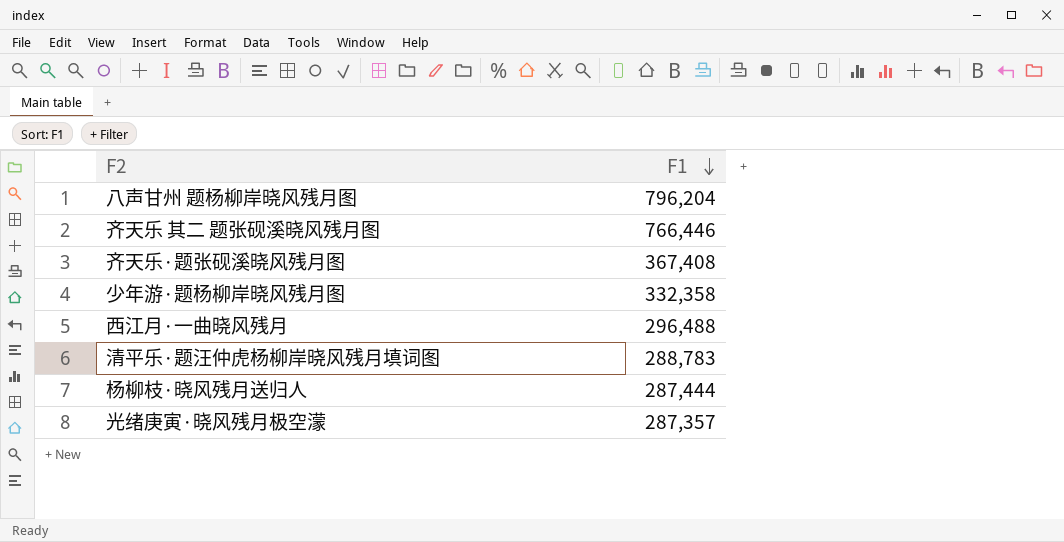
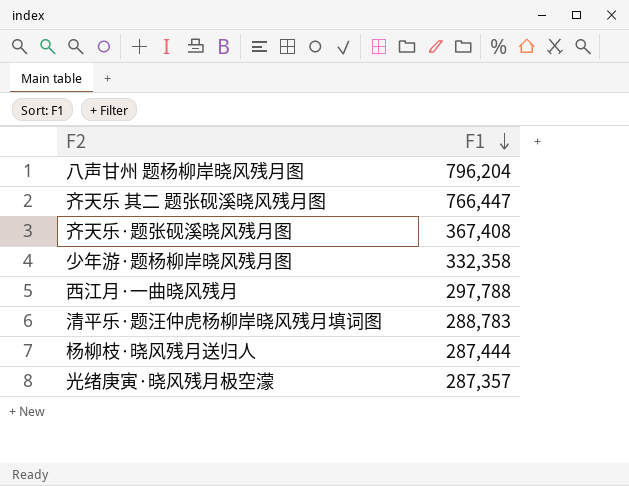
齐天乐 其二 题张砚溪晓风残月图 | F1: 766,446 -> 766,447
西江月·一曲晓风残月 | F1: 296,488 -> 297,788

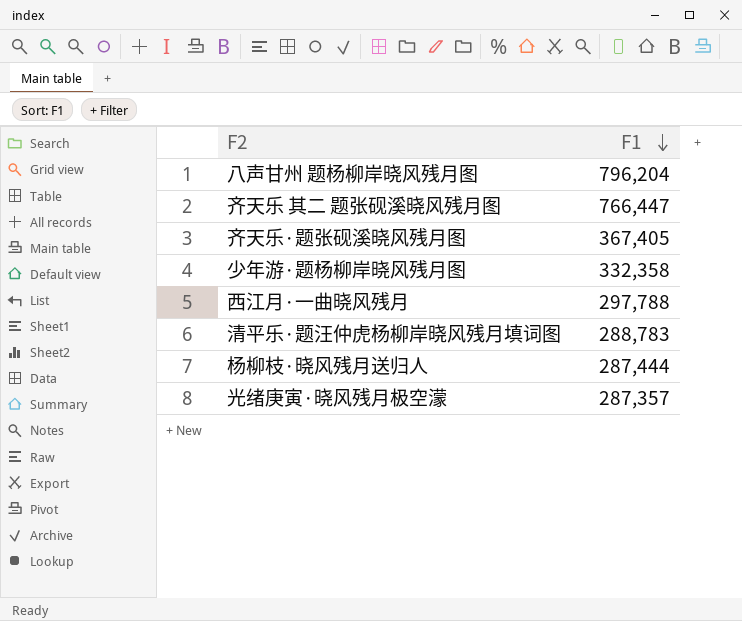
齐天乐·题张砚溪晓风残月图 | F1: 367,408 -> 367,405

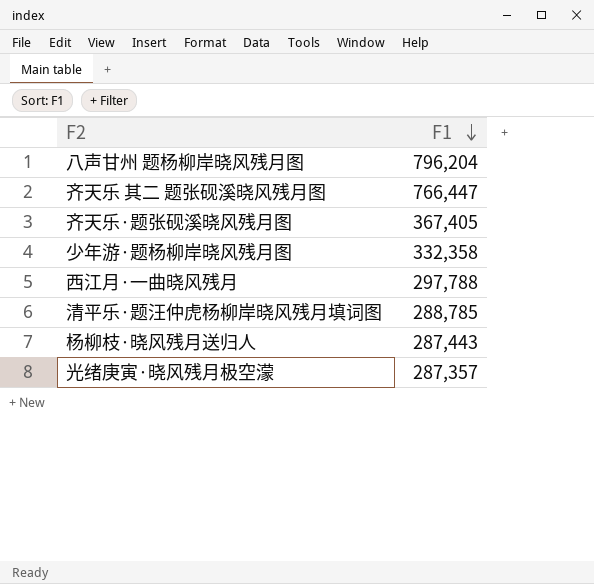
清平乐·题汪仲虎杨柳岸晓风残月填词图 | F1: 288,783 -> 288,785
杨柳枝·晓风残月送归人 | F1: 287,444 -> 287,443

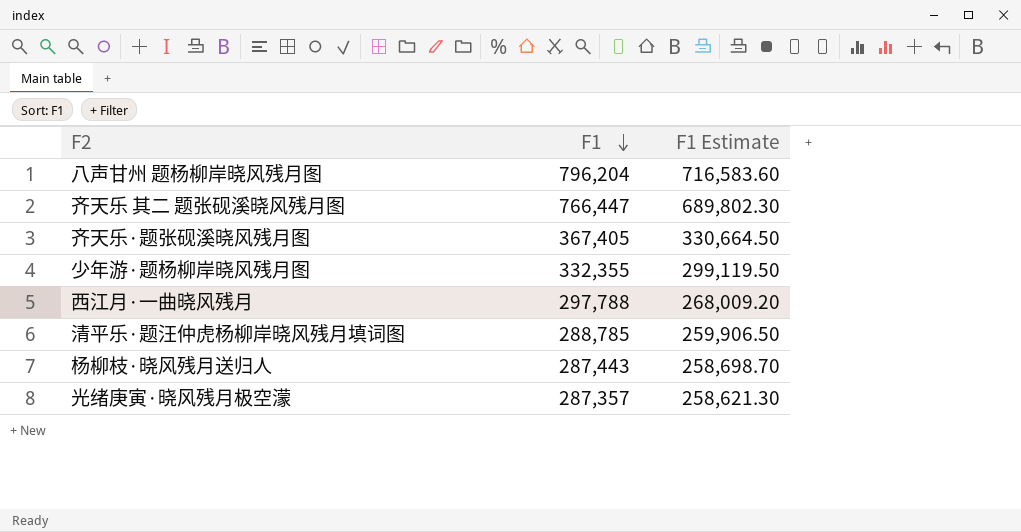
column F1 Estimate | formula: none -> [F1] * 0.9
少年游·题杨柳岸晓风残月图 | F1: 332,358 -> 332,355

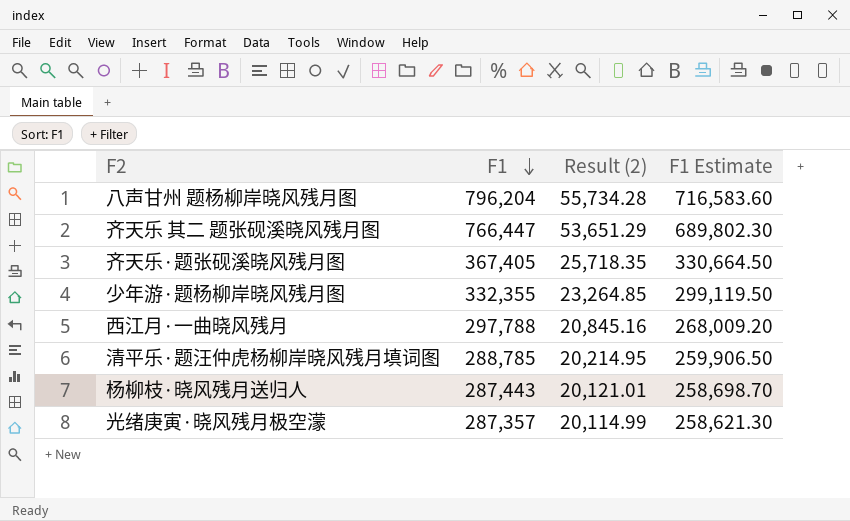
column Result (2) | formula: none -> [F1] * 0.07

